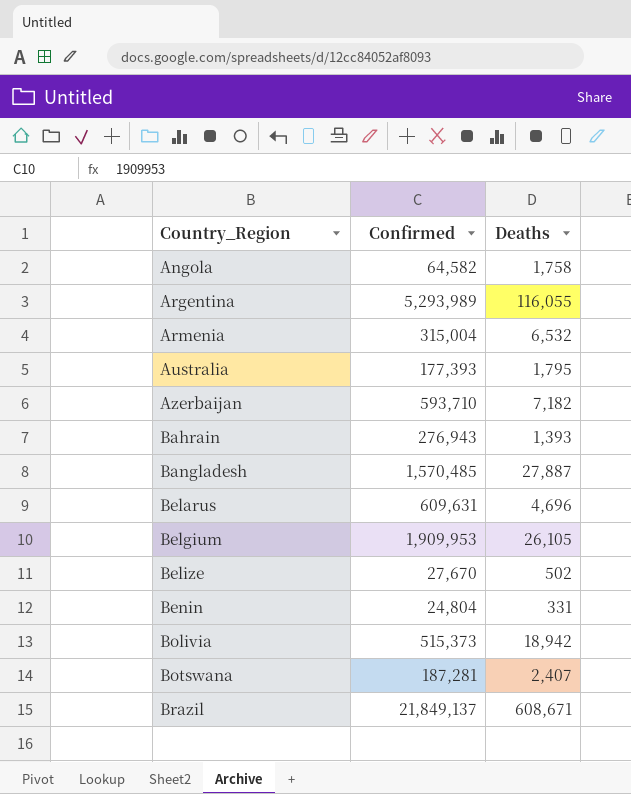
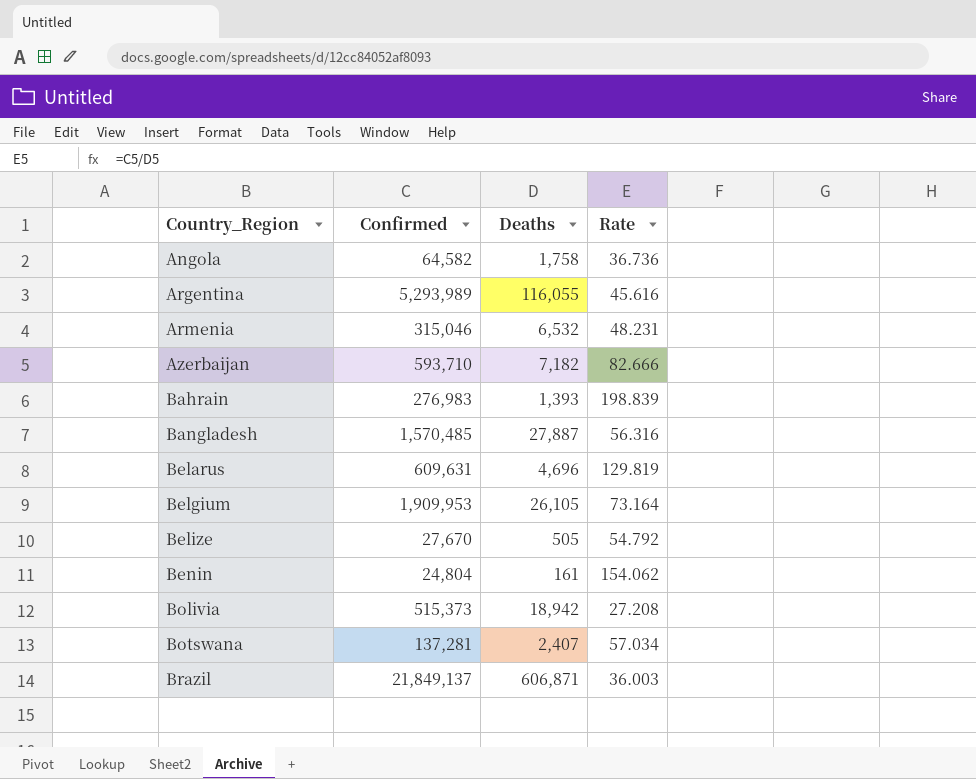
column Rate | formula: none -> [Confirmed] / [Deaths]
row Australia: 177,393 | 1,795 -> none
Armenia | Confirmed: 315,004 -> 315,046
Bahrain | Confirmed: 276,943 -> 276,983
Belize | Deaths: 502 -> 505
Benin | Deaths: 331 -> 161
Botswana | Confirmed: 187,281 -> 137,281
Brazil | Deaths: 608,671 -> 606,871

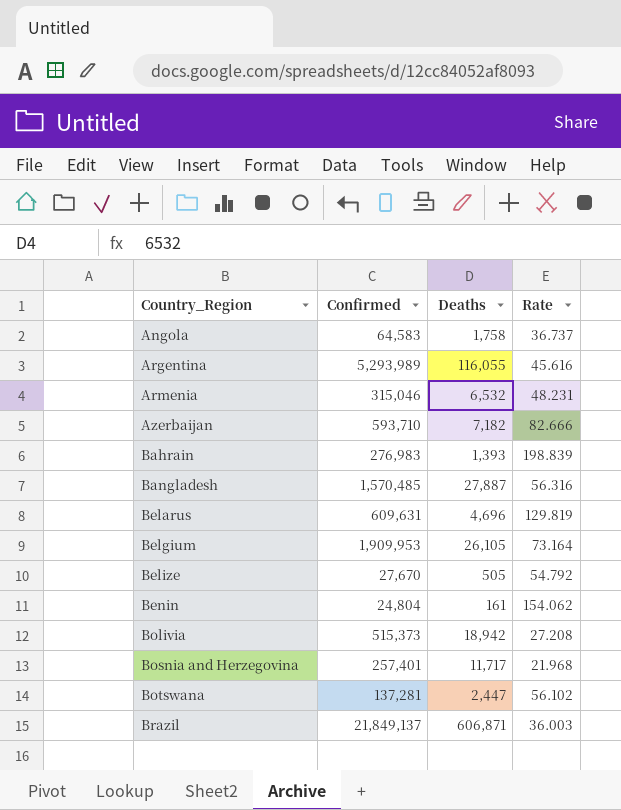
Angola | Confirmed: 64,582 -> 64,583
Angola | Rate: 36.736 -> 36.737
row Bosnia and Herzegovina: none -> 257,401 | 11,717 | 21.968
Botswana | Deaths: 2,407 -> 2,447
Botswana | Rate: 57.034 -> 56.102

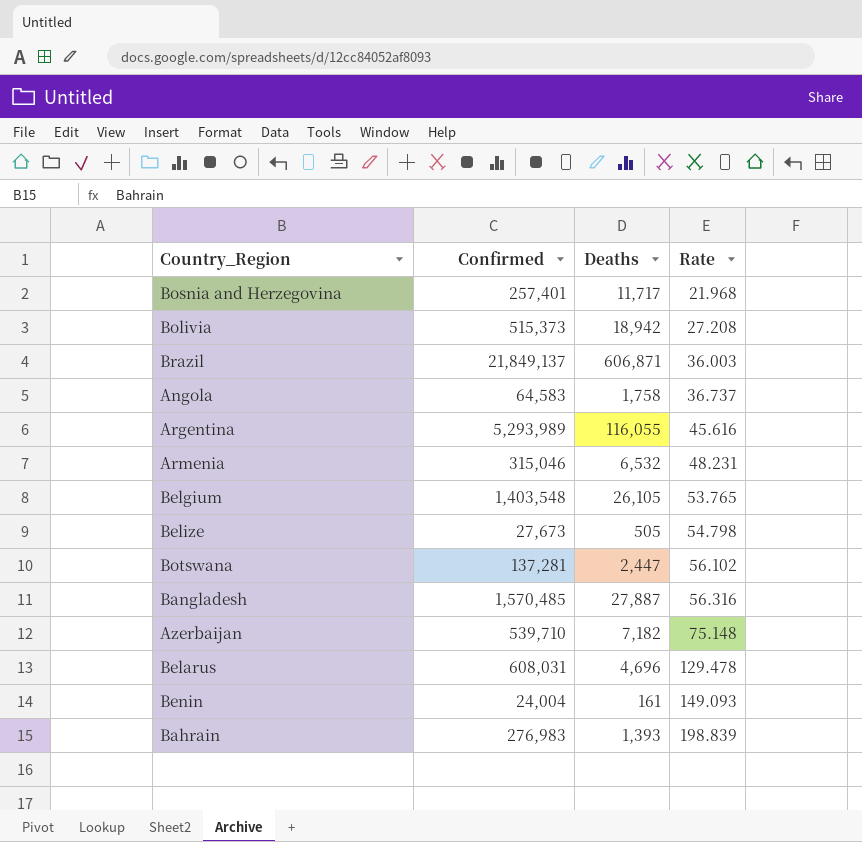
row order: Country_Region ascending -> Rate ascending
Belgium | Confirmed: 1,909,953 -> 1,403,548
Belgium | Rate: 73.164 -> 53.765
Belize | Confirmed: 27,670 -> 27,673
Belize | Rate: 54.792 -> 54.798
Azerbaijan | Confirmed: 593,710 -> 539,710
Azerbaijan | Rate: 82.666 -> 75.148
Belarus | Confirmed: 609,631 -> 608,031
Belarus | Rate: 129.819 -> 129.478
Benin | Confirmed: 24,804 -> 24,004
Benin | Rate: 154.062 -> 149.093

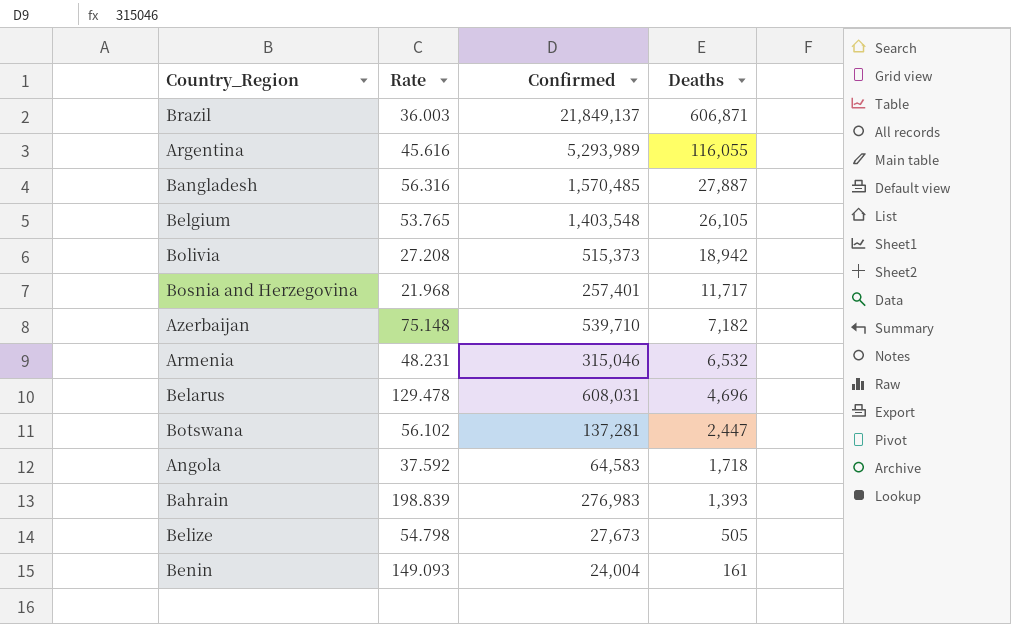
row order: Rate ascending -> Deaths descending
column Rate | position: 4 -> 2
Angola | Rate: 36.737 -> 37.592
Angola | Deaths: 1,758 -> 1,718

